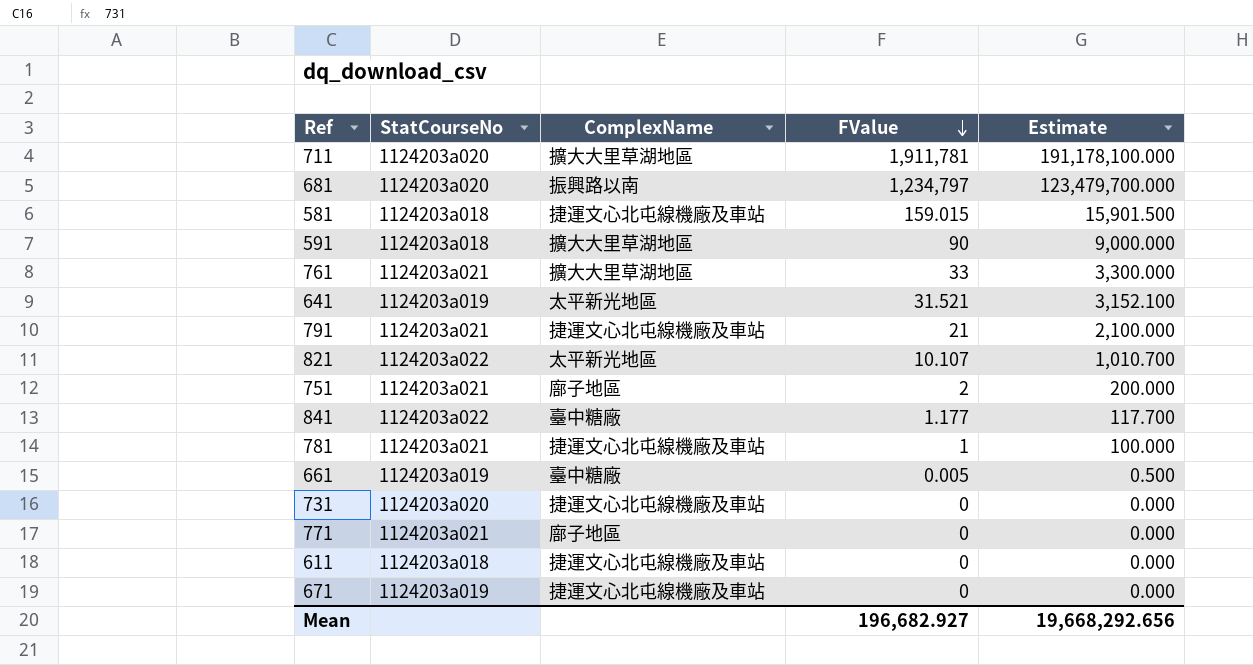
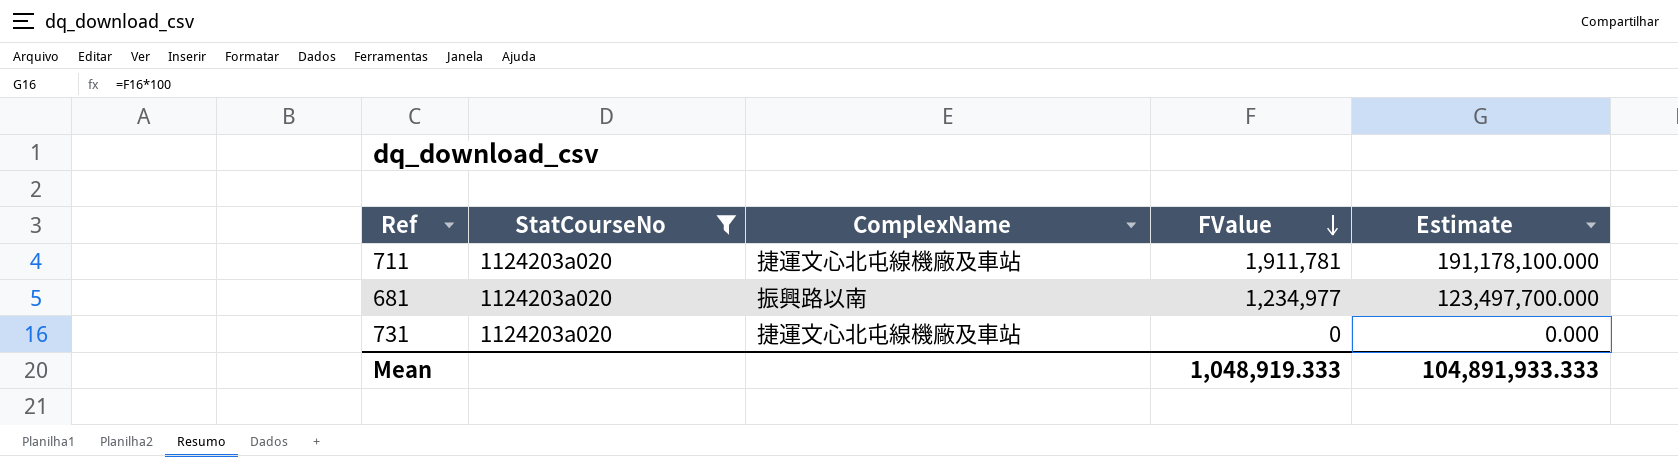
filter: none -> StatCourseNo = 1124203a020
711 | ComplexName: 擴大大里草湖地區 -> 捷運文心北屯線機廠及車站
681 | FValue: 1,234,797 -> 1,234,977
681 | Estimate: 123,479,700.000 -> 123,497,700.000
Mean | FValue: 196,682.927 -> 1,048,919.333
Mean | Estimate: 19,668,292.656 -> 104,891,933.333

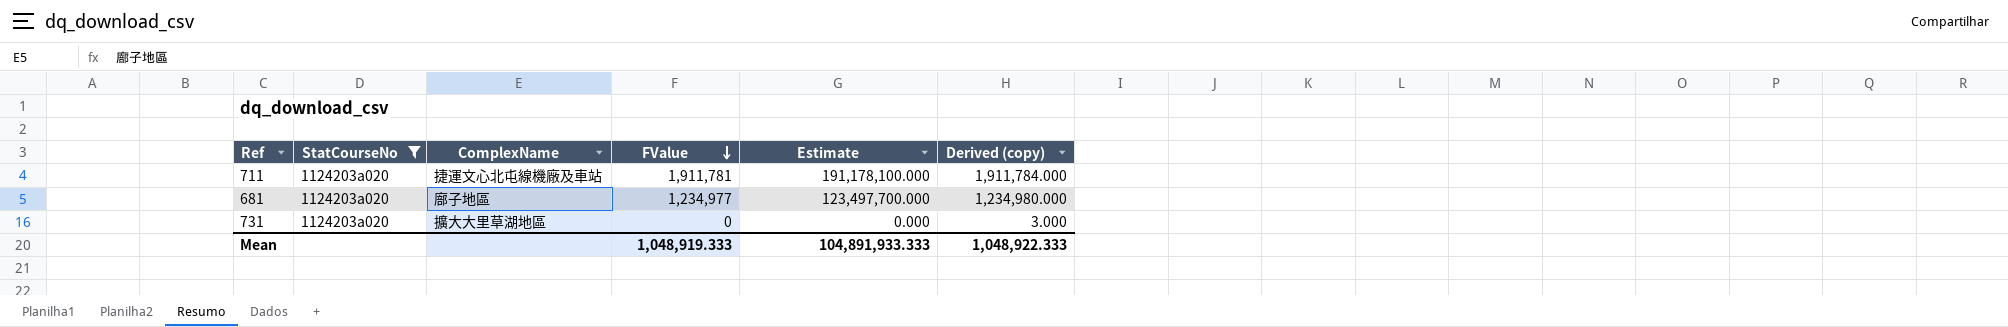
column Derived (copy) | formula: none -> [FValue] + 3
681 | ComplexName: 振興路以南 -> 廍子地區
731 | ComplexName: 捷運文心北屯線機廠及車站 -> 擴大大里草湖地區

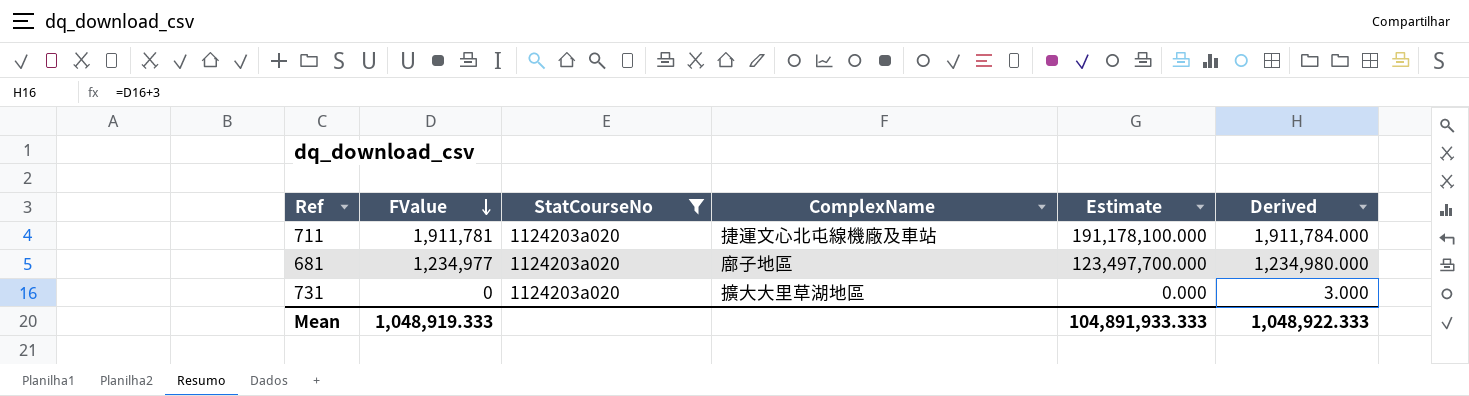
column FValue | position: 4 -> 2
column name: Derived (copy) -> Derived

